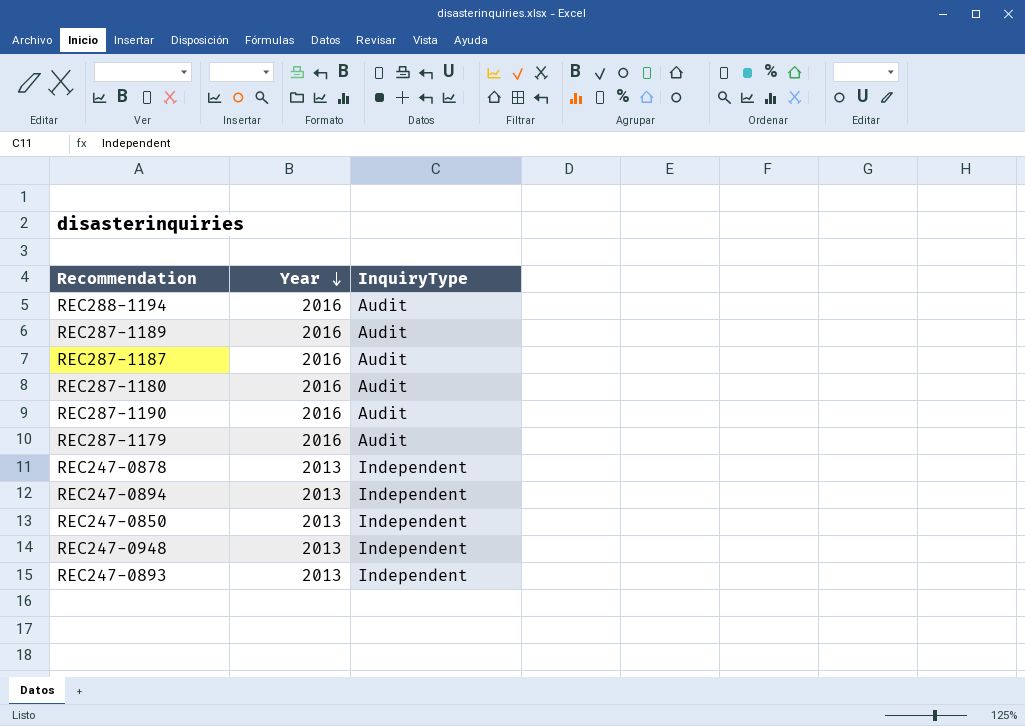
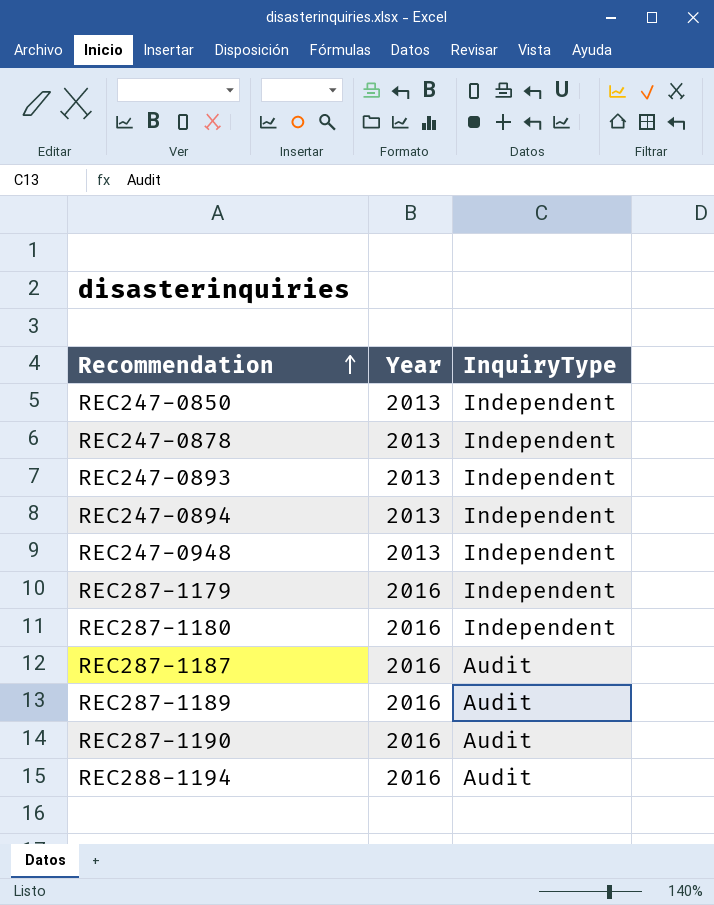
row order: Year descending -> Recommendation ascending
REC287-1179 | InquiryType: Audit -> Independent
REC287-1180 | InquiryType: Audit -> Independent

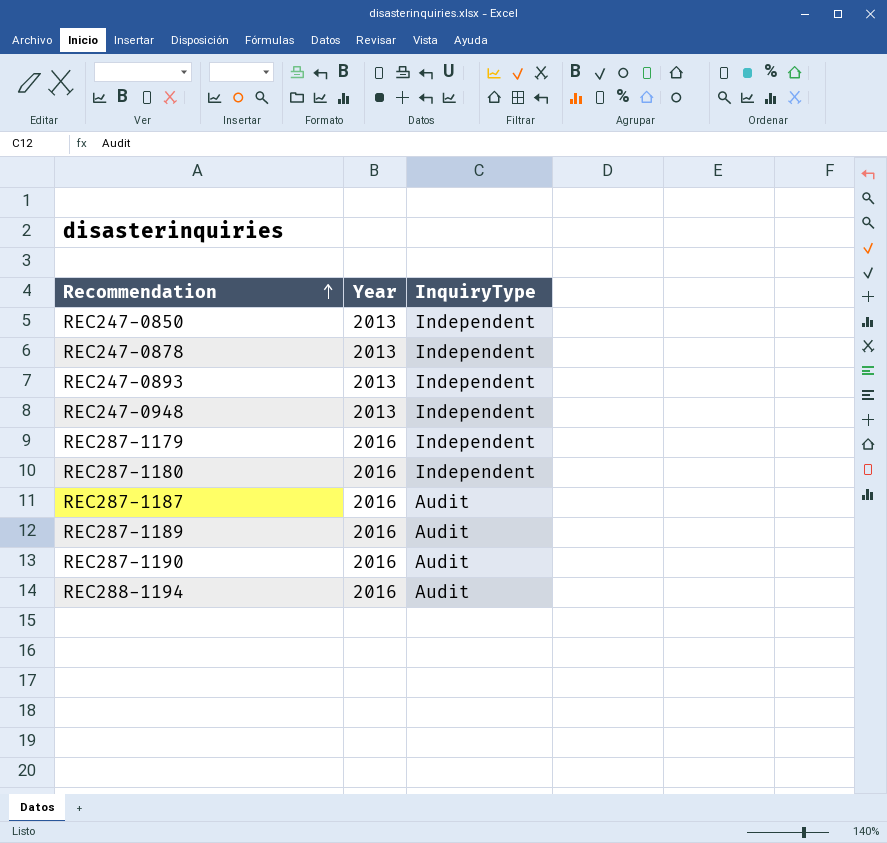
row REC247-0894: 2013 | Independent -> none

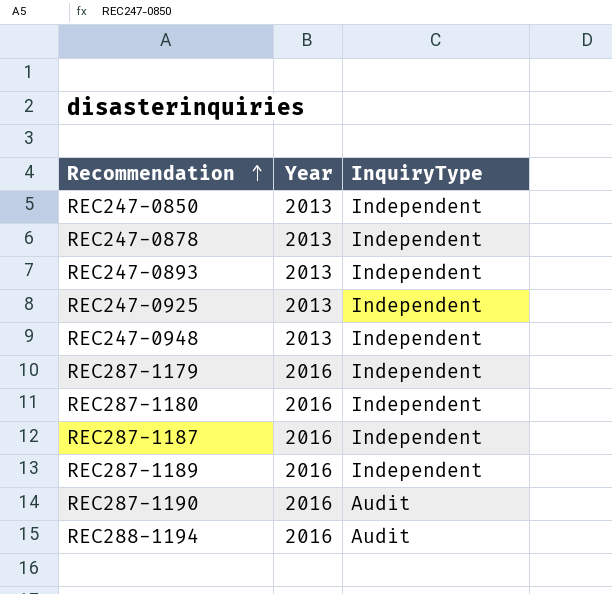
row REC247-0925: none -> 2013 | Independent
REC287-1187 | InquiryType: Audit -> Independent
REC287-1189 | InquiryType: Audit -> Independent

